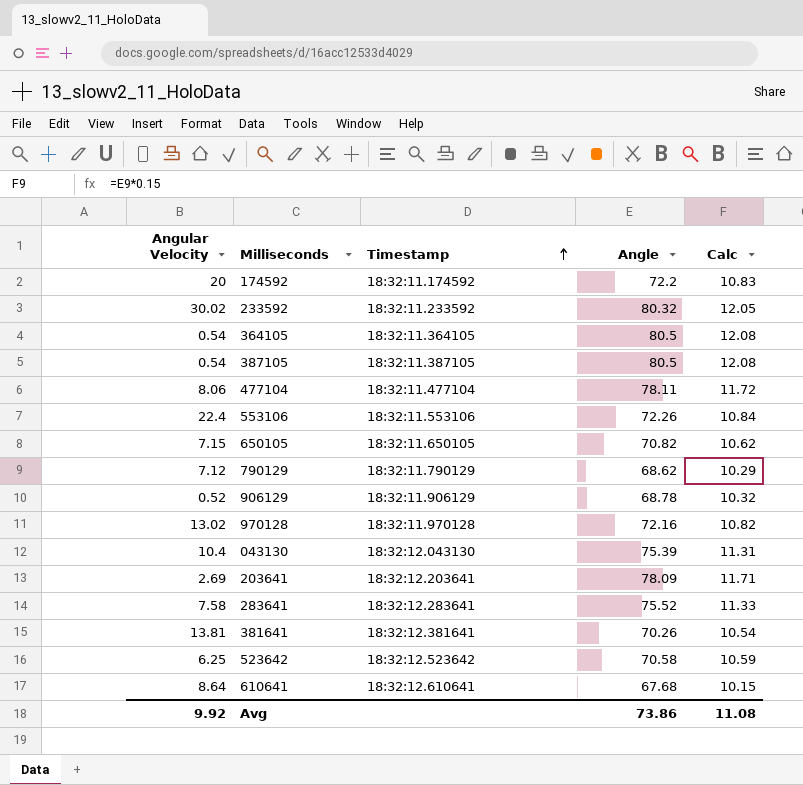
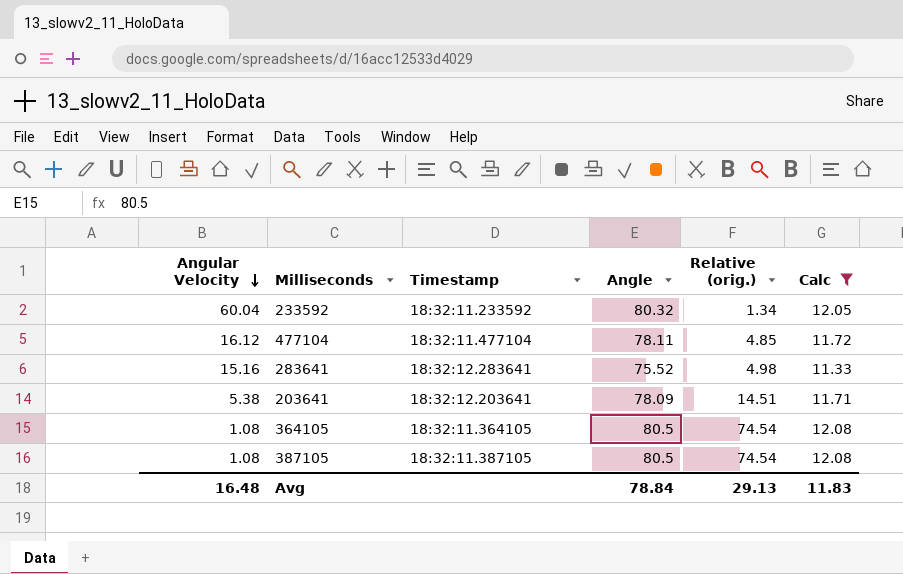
filter: none -> Calc >= 11.33
row order: Timestamp ascending -> Angular Velocity descending
column Relative (orig.) | formula: none -> [Angle] / [Angular Velocity]
233592 | Angular Velocity: 30.02 -> 60.04
477104 | Angular Velocity: 8.06 -> 16.12
283641 | Angular Velocity: 7.58 -> 15.16
203641 | Angular Velocity: 2.69 -> 5.38
364105 | Angular Velocity: 0.54 -> 1.08
387105 | Angular Velocity: 0.54 -> 1.08
Avg | Angular Velocity: 9.92 -> 16.48
Avg | Angle: 73.86 -> 78.84
Avg | Calc: 11.08 -> 11.83

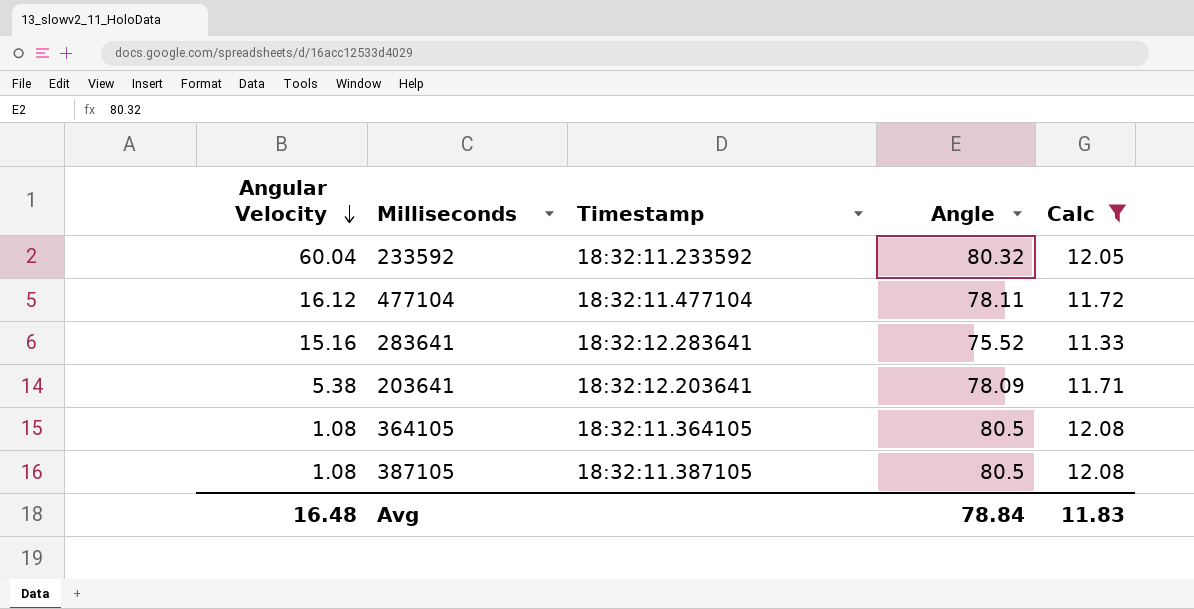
column Relative (orig.) | formula: [Angle] / [Angular Velocity] -> none

